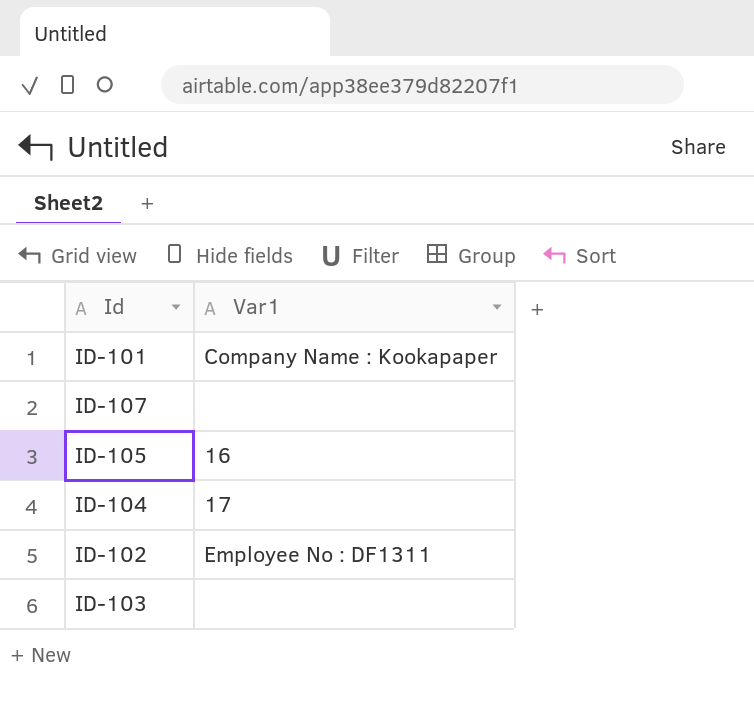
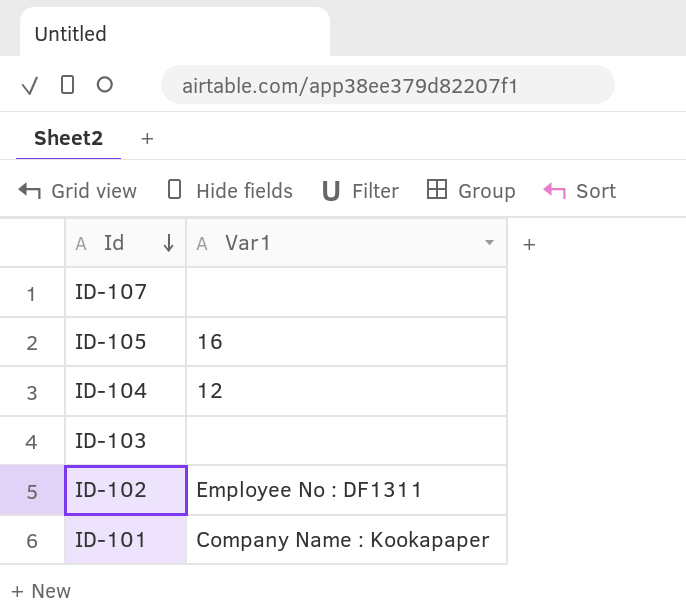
row order: none -> Id descending
ID-104 | Var1: 17 -> 12

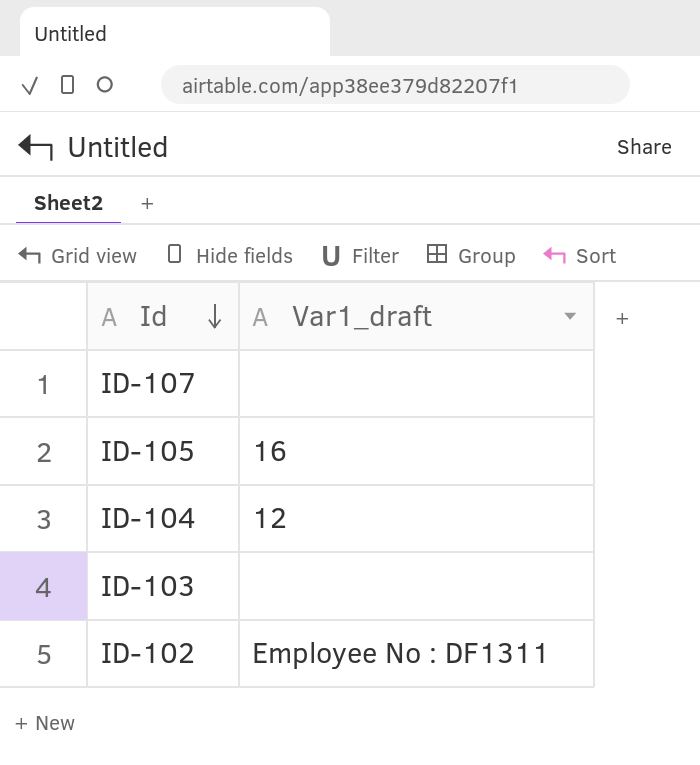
column name: Var1 -> Var1_draft
row ID-101: Company Name : Kookapaper -> none

